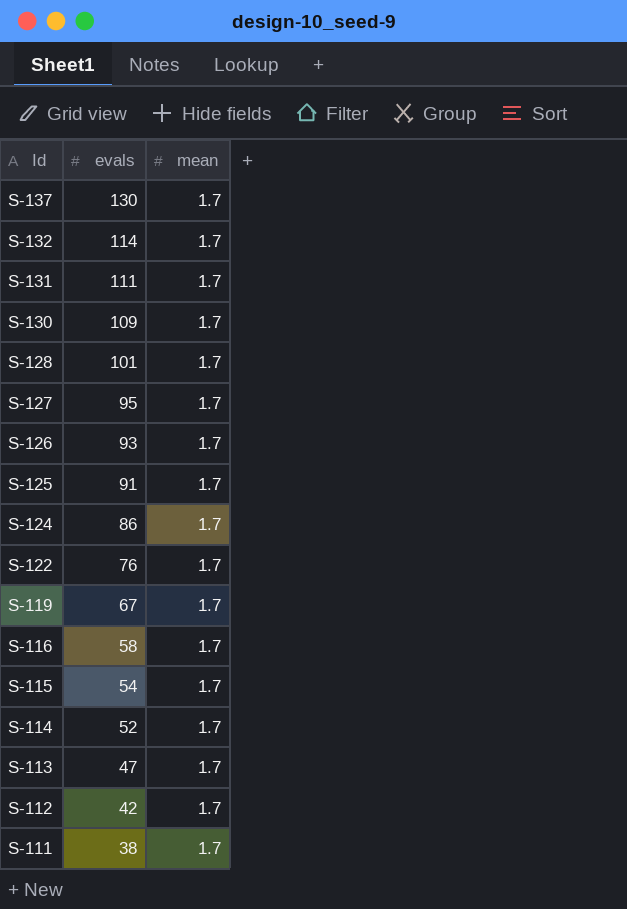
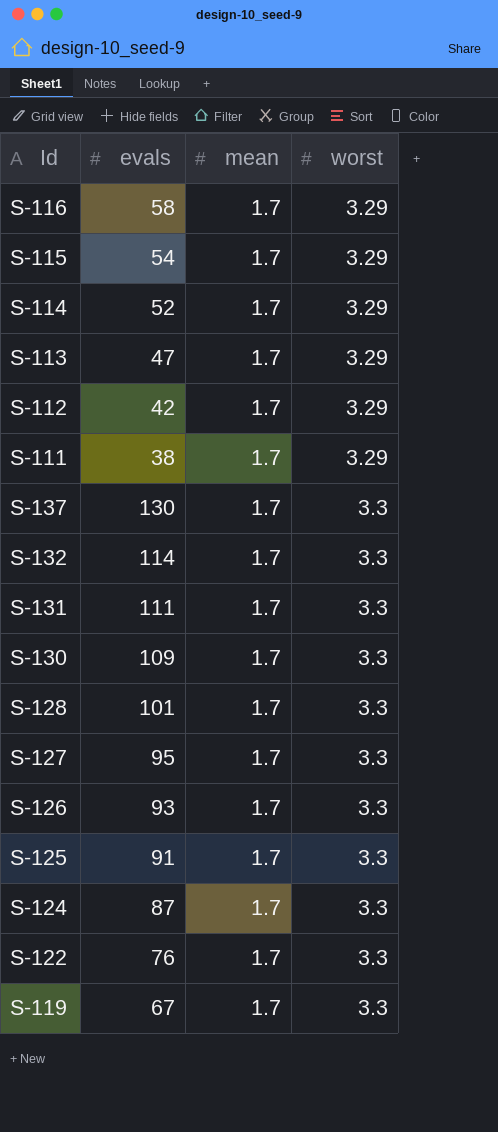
row order: Id descending -> worst ascending
column worst | position: none -> 4
S-124 | evals: 86 -> 87

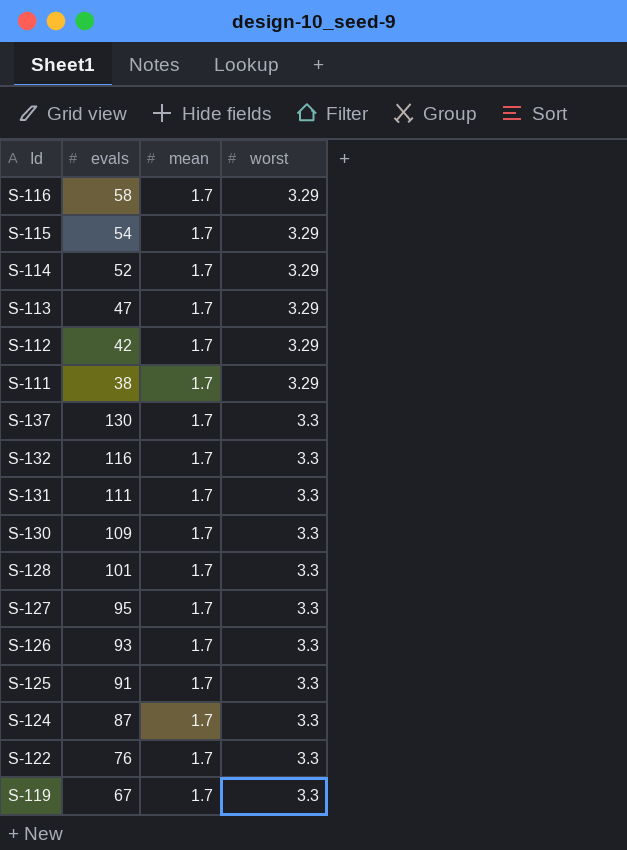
S-132 | evals: 114 -> 116

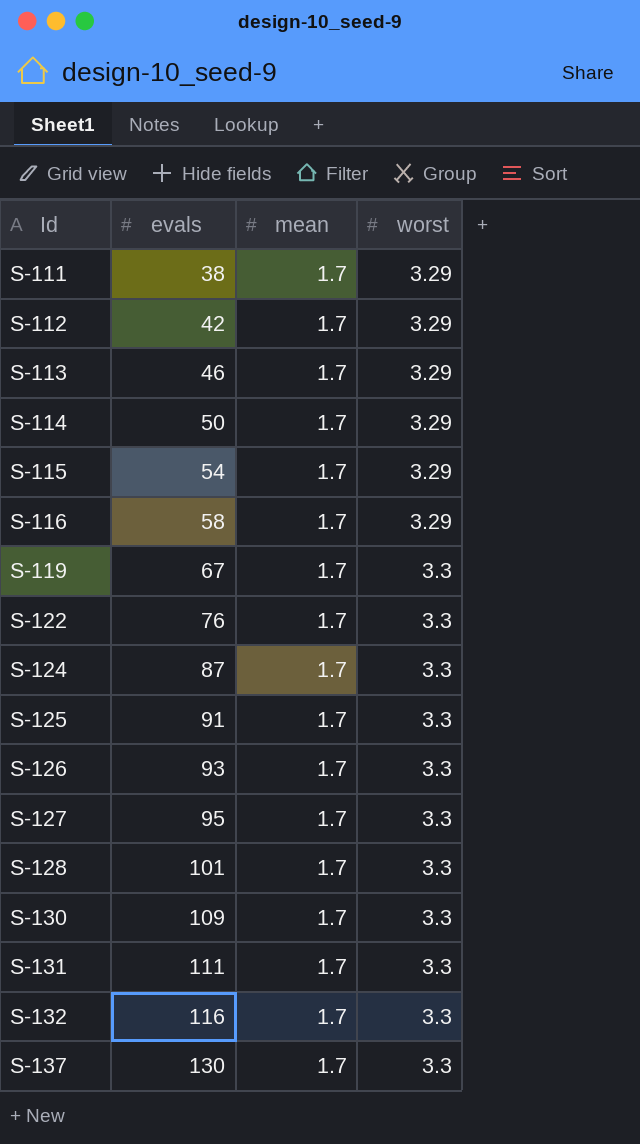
row order: worst ascending -> Id ascending
S-113 | evals: 47 -> 46
S-114 | evals: 52 -> 50

